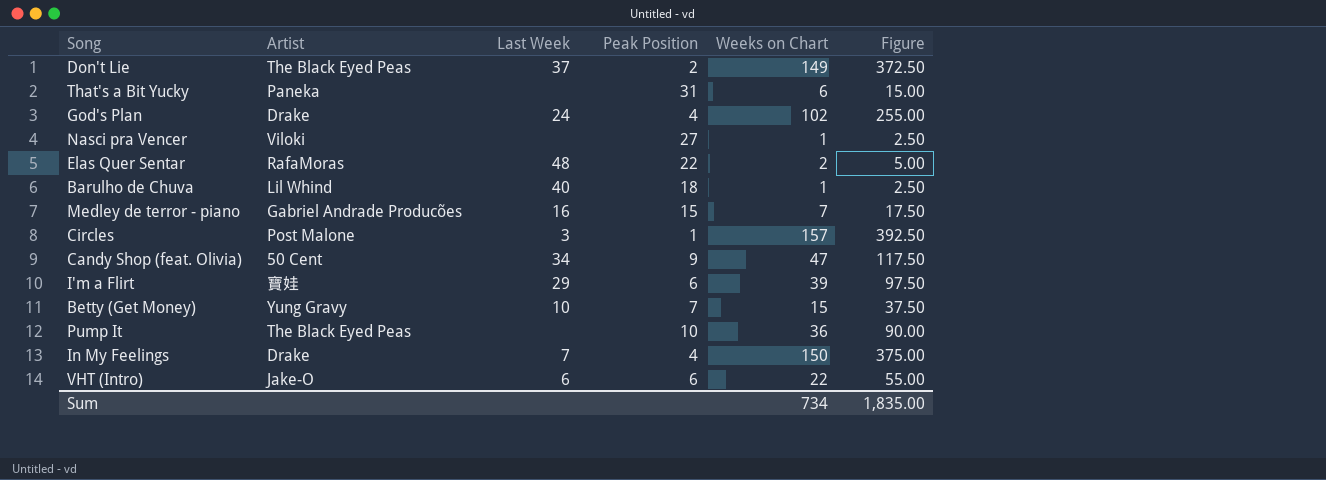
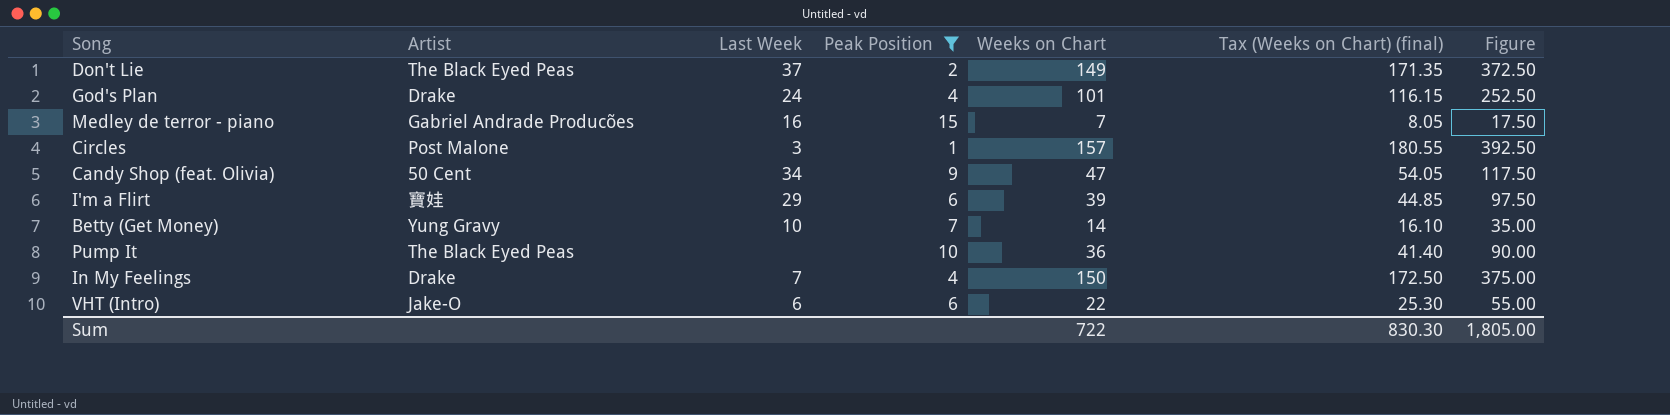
filter: none -> Peak Position <= 15
column Tax (Weeks on Chart) (final) | formula: none -> [Weeks on Chart] * 1.15
God's Plan | Weeks on Chart: 102 -> 101
God's Plan | Figure: 255.00 -> 252.50
Betty (Get Money) | Weeks on Chart: 15 -> 14
Betty (Get Money) | Figure: 37.50 -> 35.00
Sum | Weeks on Chart: 734 -> 722
Sum | Figure: 1,835.00 -> 1,805.00

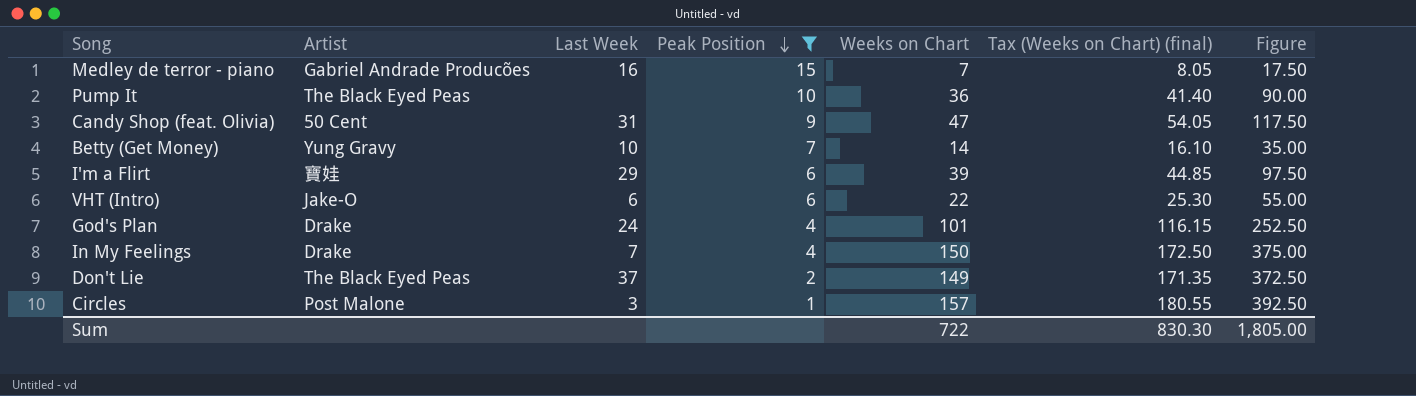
row order: none -> Peak Position descending
Candy Shop (feat. Olivia) | Last Week: 34 -> 31

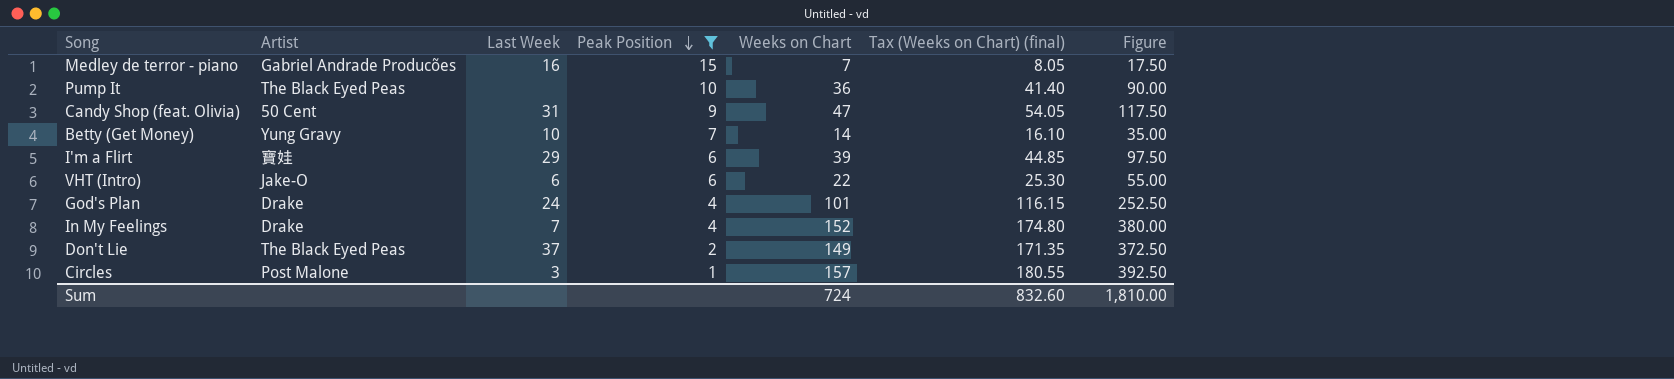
In My Feelings | Weeks on Chart: 150 -> 152
In My Feelings | Tax (Weeks on Chart) (final): 172.50 -> 174.80
In My Feelings | Figure: 375.00 -> 380.00
Sum | Weeks on Chart: 722 -> 724
Sum | Tax (Weeks on Chart) (final): 830.30 -> 832.60
Sum | Figure: 1,805.00 -> 1,810.00

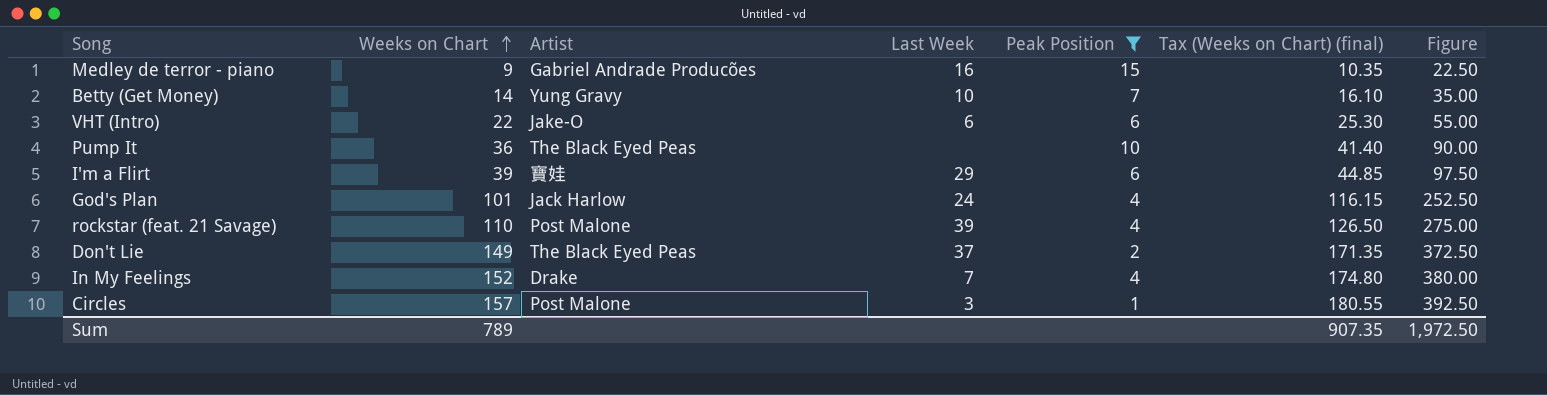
row order: Peak Position descending -> Weeks on Chart ascending
column Weeks on Chart | position: 5 -> 2
row Candy Shop (feat. Olivia): 50 Cent | 31 | 9 | 47 | 54.05 | 117.50 -> none
Medley de terror - piano | Weeks on Chart: 7 -> 9
Medley de terror - piano | Tax (Weeks on Chart) (final): 8.05 -> 10.35
Medley de terror - piano | Figure: 17.50 -> 22.50
God's Plan | Artist: Drake -> Jack Harlow
row rockstar (feat. 21 Savage): none -> 110 | Post Malone | 39 | 4 | 126.50 | 275.00
Sum | Weeks on Chart: 724 -> 789
Sum | Tax (Weeks on Chart) (final): 832.60 -> 907.35
Sum | Figure: 1,810.00 -> 1,972.50

